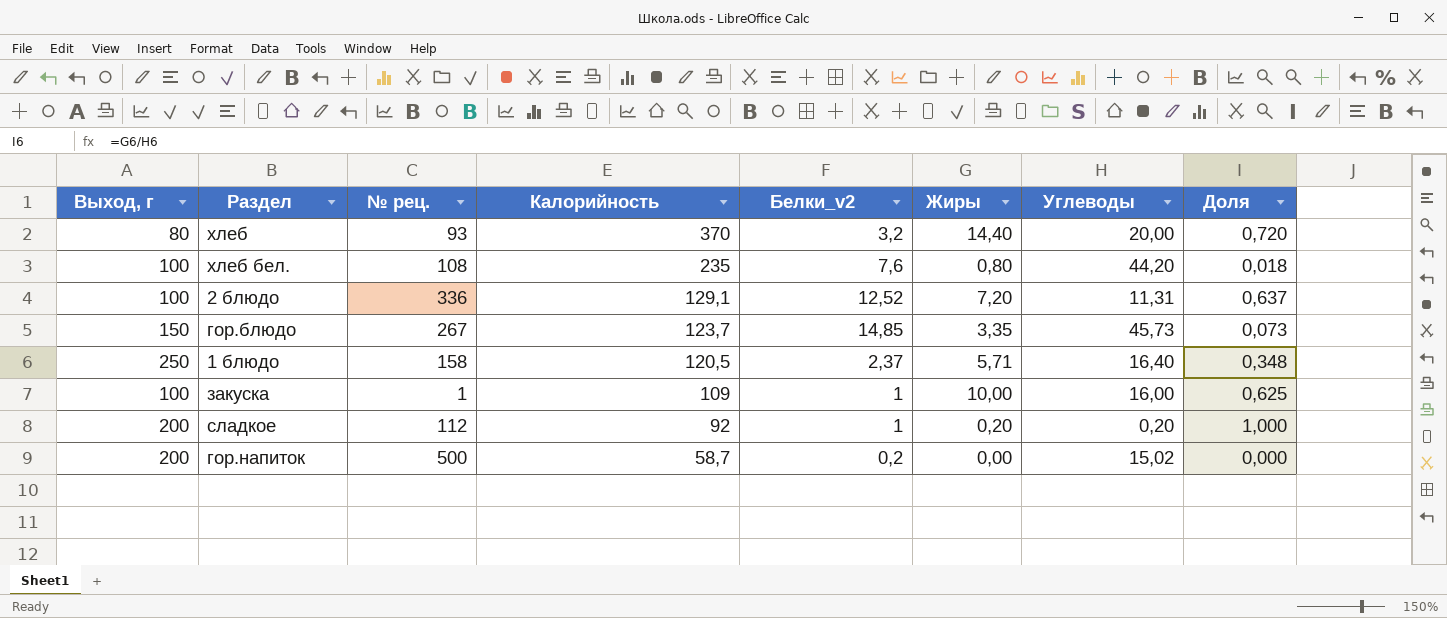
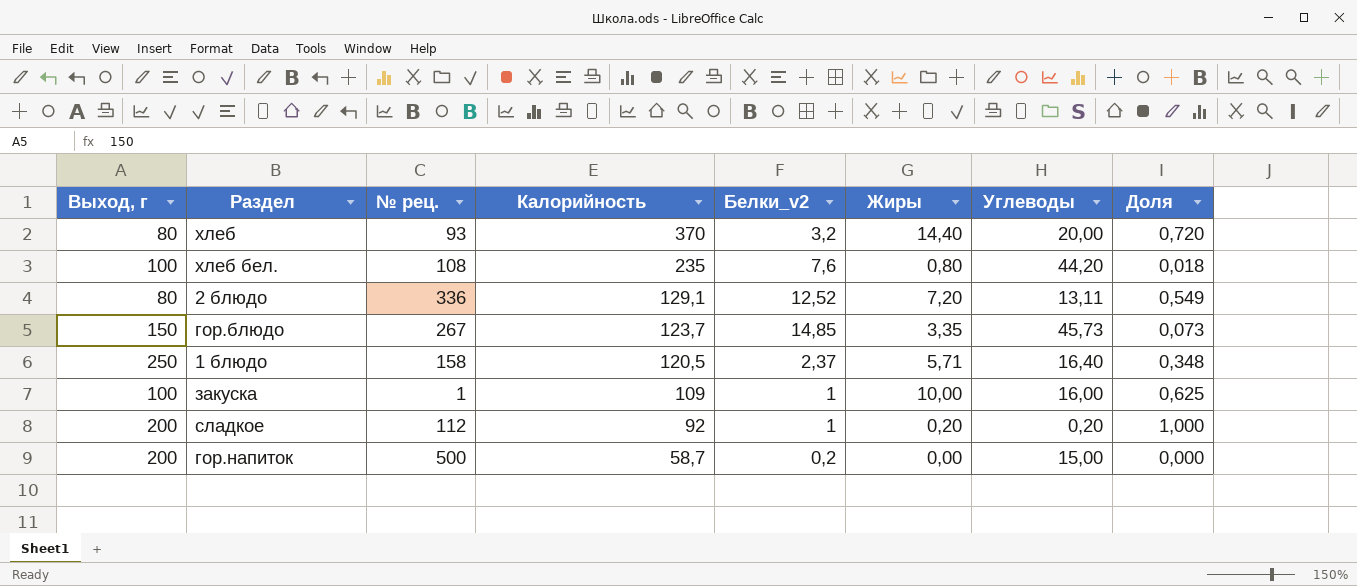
2 блюдо | Выход, г: 100 -> 80
2 блюдо | Углеводы: 11,31 -> 13,11
2 блюдо | Доля: 0,637 -> 0,549
гор.напиток | Углеводы: 15,02 -> 15,00

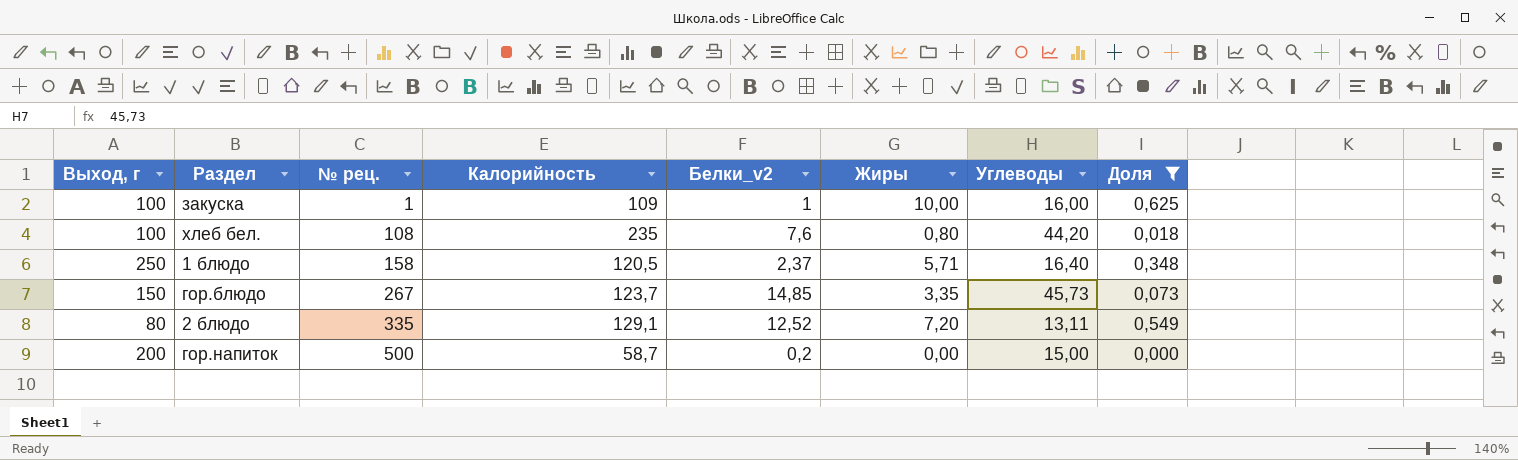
filter: none -> Доля <= 0,625
row order: Калорийность descending -> № рец. ascending
2 блюдо | № рец.: 336 -> 335

